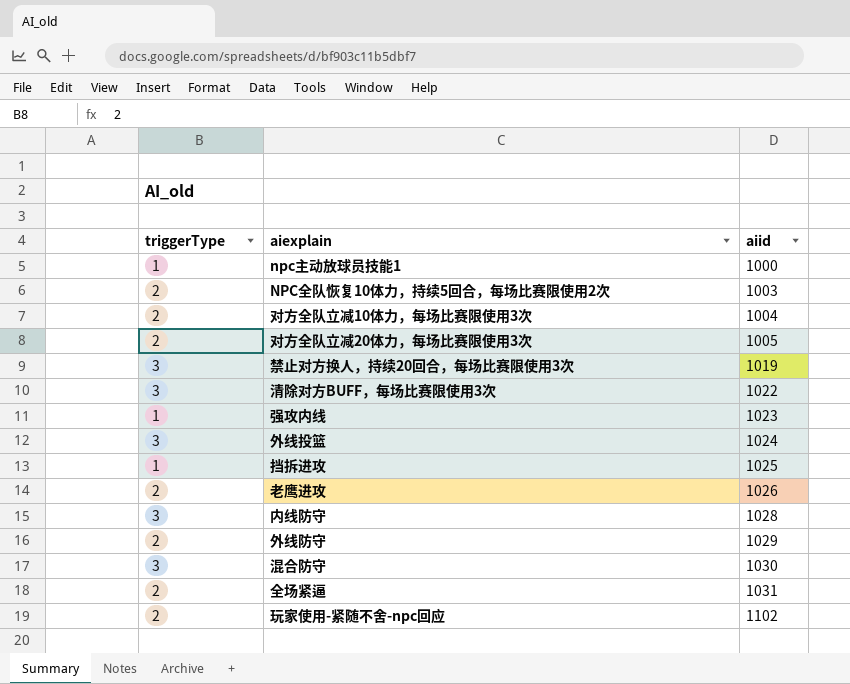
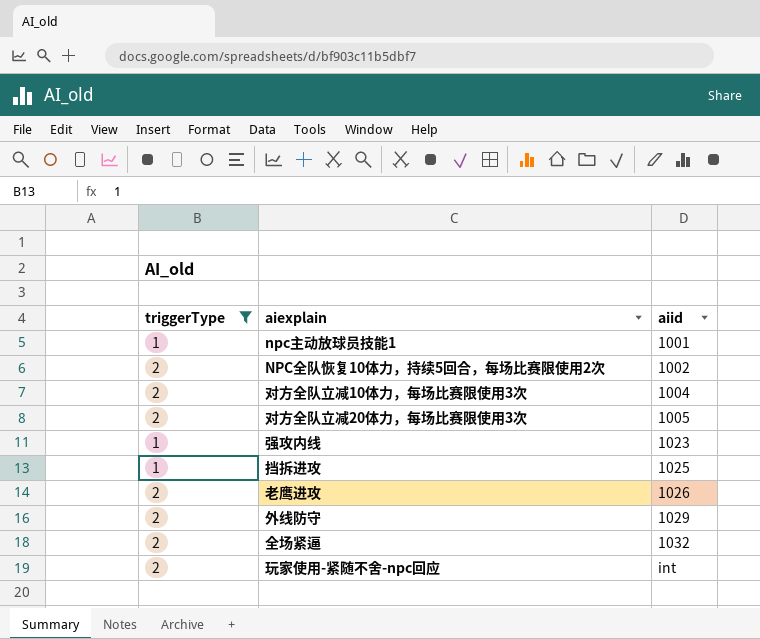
filter: none -> triggerType != 3
npc主动放球员技能1 | aiid: 1000 -> 1001
NPC全队恢复10体力，持续5回合，每场比赛限使用2次 | aiid: 1003 -> 1002
全场紧逼 | aiid: 1031 -> 1032
玩家使用-紧随不舍-npc回应 | aiid: 1102 -> int

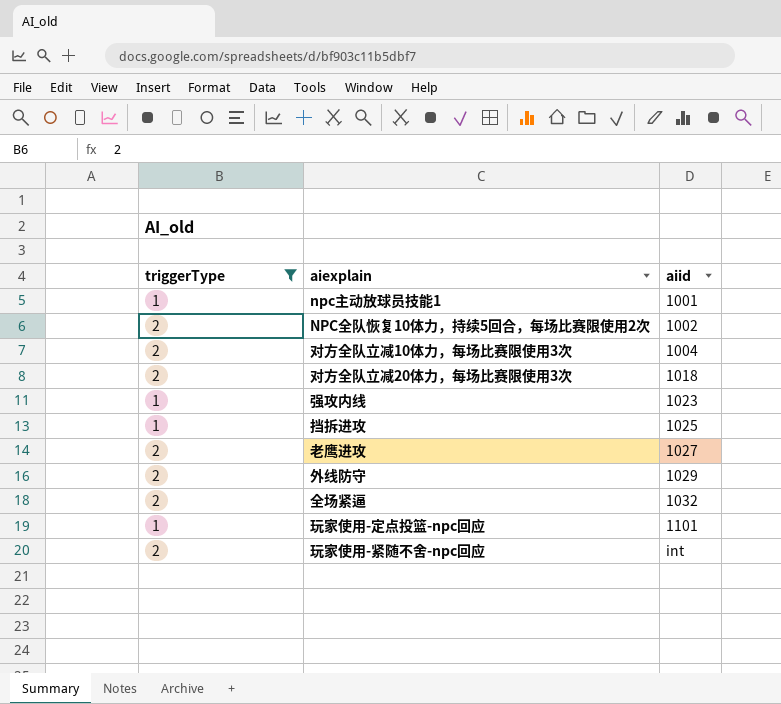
对方全队立减20体力，每场比赛限使用3次 | aiid: 1005 -> 1018
老鹰进攻 | aiid: 1026 -> 1027
row 玩家使用-定点投篮-npc回应: none -> 1 | 1101

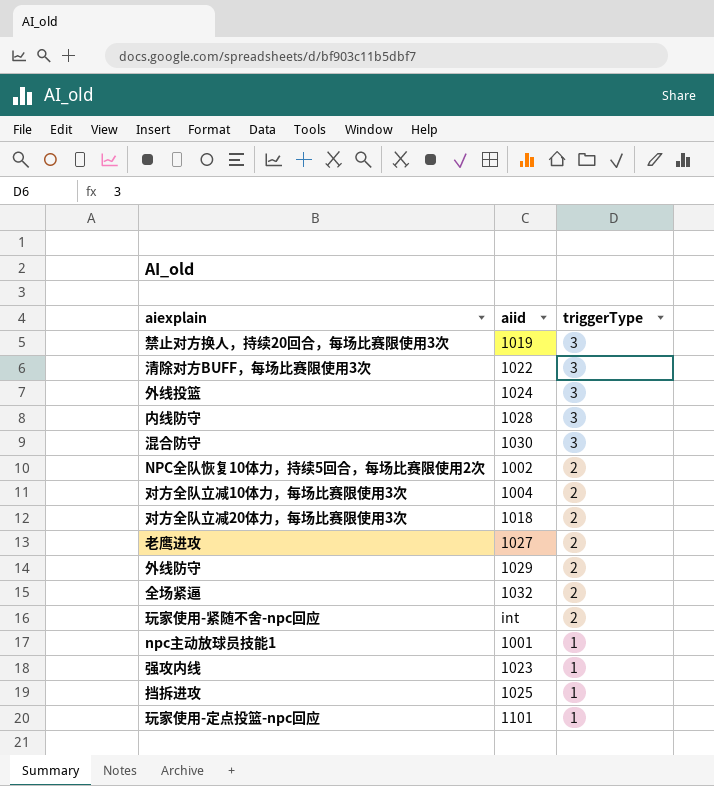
filter: triggerType != 3 -> none
row order: aiid ascending -> triggerType descending
column triggerType | position: 1 -> 3

